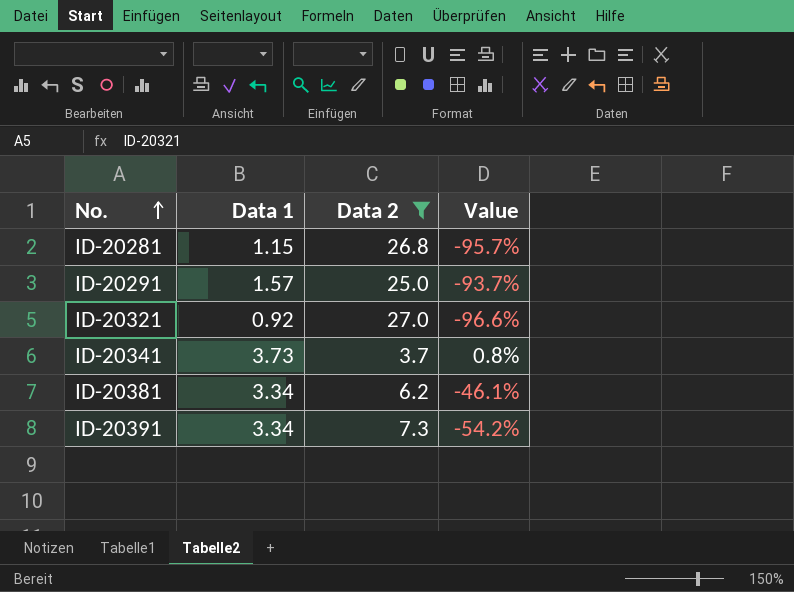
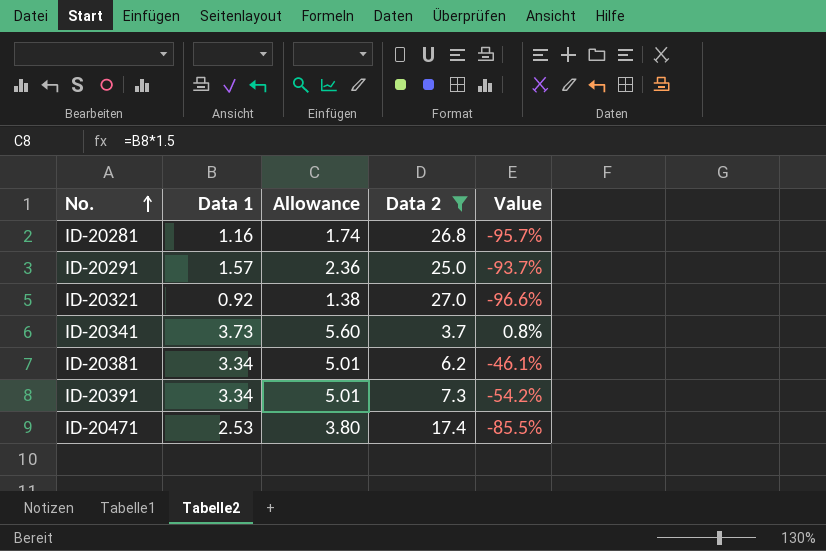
column Allowance | formula: none -> [Data 1] * 1.5
ID-20281 | Data 1: 1.15 -> 1.16
row ID-20471: none -> 2.53 | 3.80 | 17.4 | -85.5%

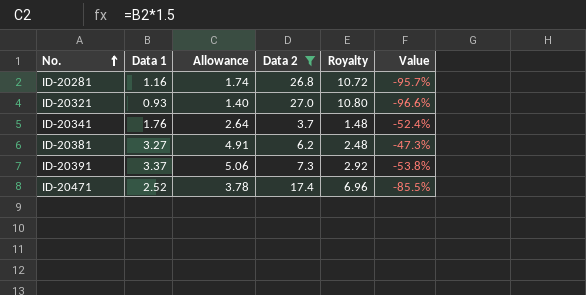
column Royalty | formula: none -> [Data 2] * 0.4
row ID-20291: 1.57 | 2.36 | 25.0 | -93.7% -> none
ID-20321 | Data 1: 0.92 -> 0.93
ID-20321 | Allowance: 1.38 -> 1.40
ID-20341 | Data 1: 3.73 -> 1.76
ID-20341 | Allowance: 5.60 -> 2.64
ID-20341 | Value: 0.8% -> -52.4%
ID-20381 | Data 1: 3.34 -> 3.27
ID-20381 | Allowance: 5.01 -> 4.91
ID-20381 | Value: -46.1% -> -47.3%
ID-20391 | Data 1: 3.34 -> 3.37
ID-20391 | Allowance: 5.01 -> 5.06
ID-20391 | Value: -54.2% -> -53.8%
ID-20471 | Data 1: 2.53 -> 2.52
ID-20471 | Allowance: 3.80 -> 3.78

